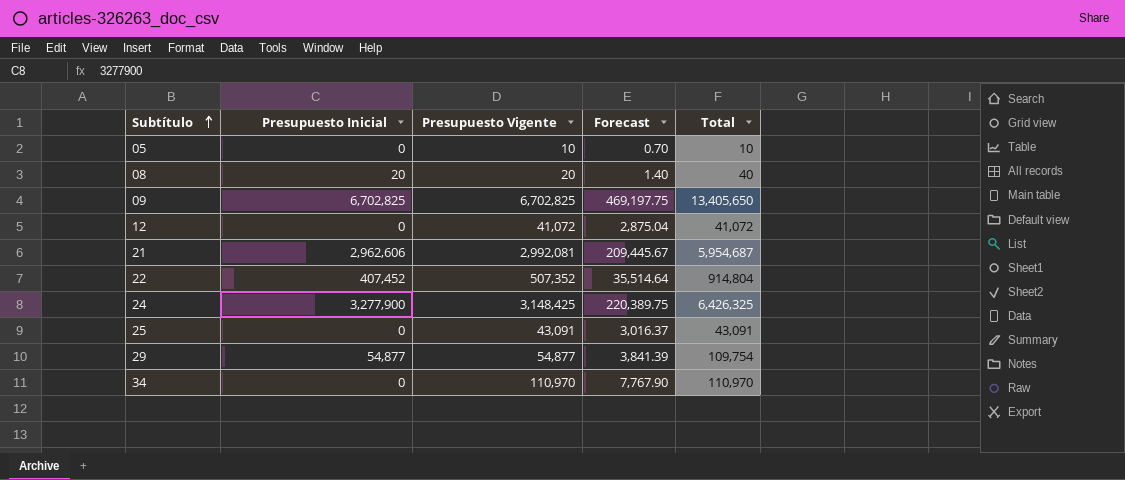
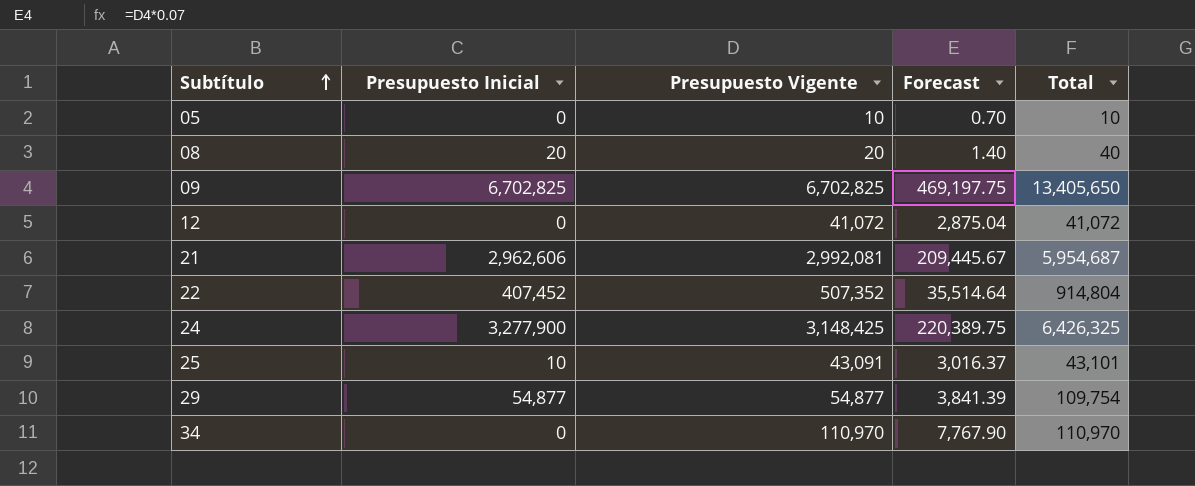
25 | Presupuesto Inicial: 0 -> 10
25 | Total: 43,091 -> 43,101

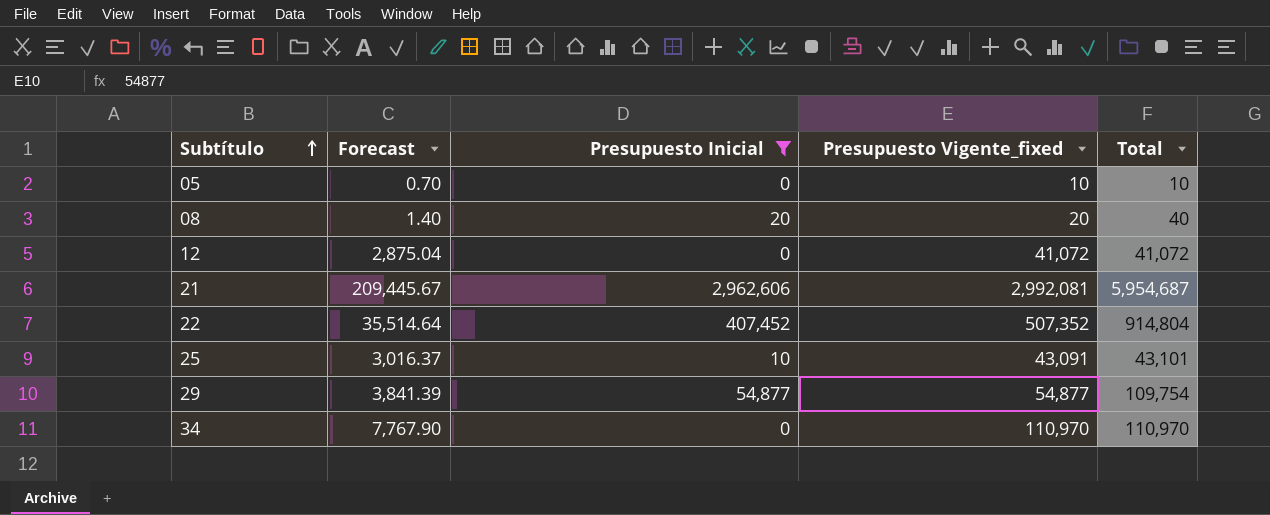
filter: none -> Presupuesto Inicial <= 2,962,606
column Forecast | position: 4 -> 2
column name: Presupuesto Vigente -> Presupuesto Vigente_fixed

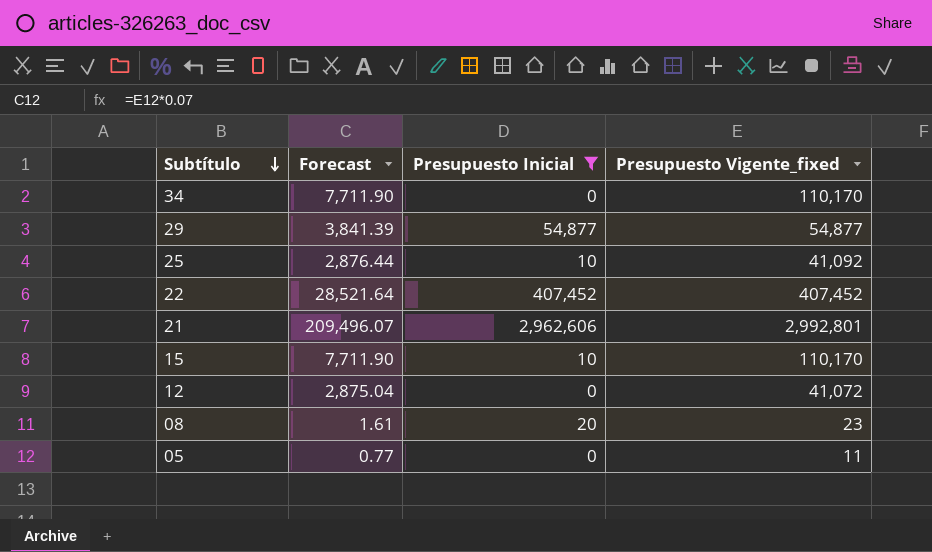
row order: Subtítulo ascending -> Subtítulo descending
column Total | formula: [Presupuesto Inicial] + [Presupuesto Vigente_fixed] -> none
34 | Forecast: 7,767.90 -> 7,711.90
34 | Presupuesto Vigente_fixed: 110,970 -> 110,170
25 | Forecast: 3,016.37 -> 2,876.44
25 | Presupuesto Vigente_fixed: 43,091 -> 41,092
22 | Forecast: 35,514.64 -> 28,521.64
22 | Presupuesto Vigente_fixed: 507,352 -> 407,452
21 | Forecast: 209,445.67 -> 209,496.07
21 | Presupuesto Vigente_fixed: 2,992,081 -> 2,992,801
row 15: none -> 7,711.90 | 10 | 110,170
08 | Forecast: 1.40 -> 1.61
08 | Presupuesto Vigente_fixed: 20 -> 23
05 | Forecast: 0.70 -> 0.77
05 | Presupuesto Vigente_fixed: 10 -> 11

